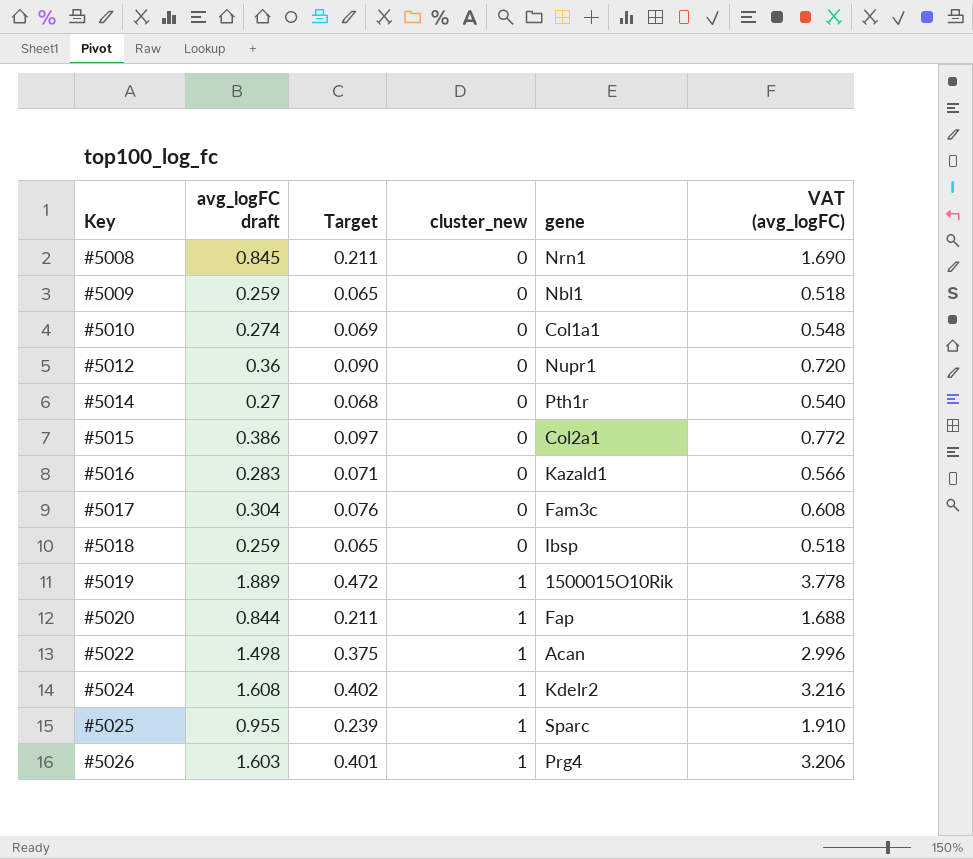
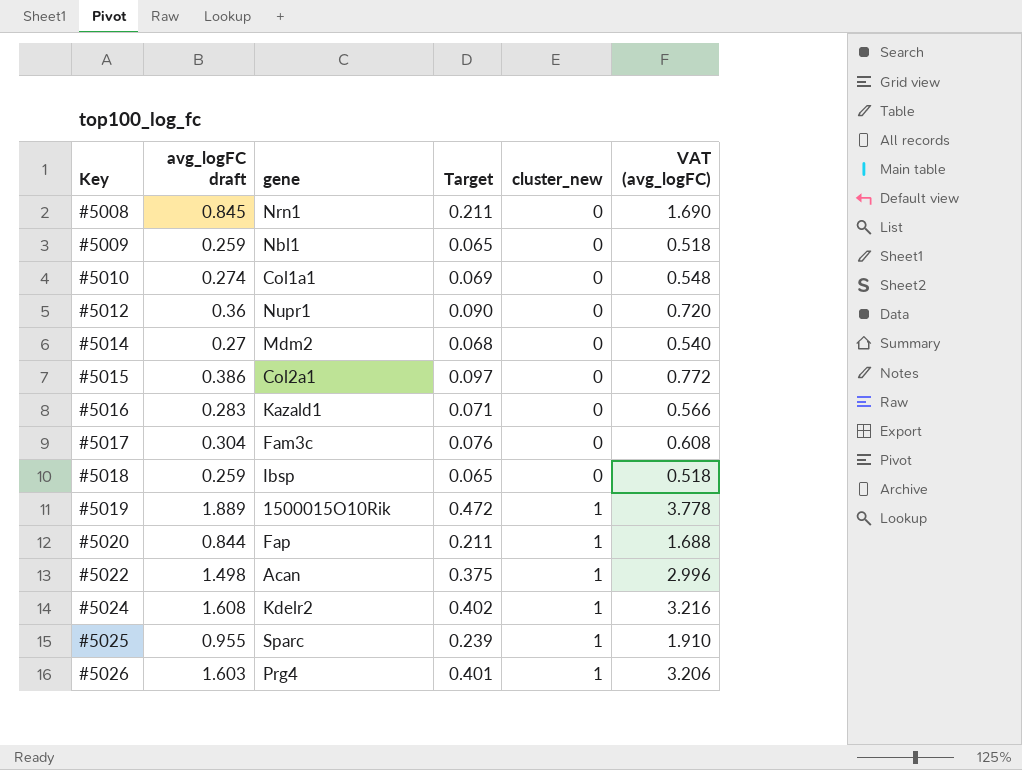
column gene | position: 5 -> 3
#5014 | gene: Pth1r -> Mdm2

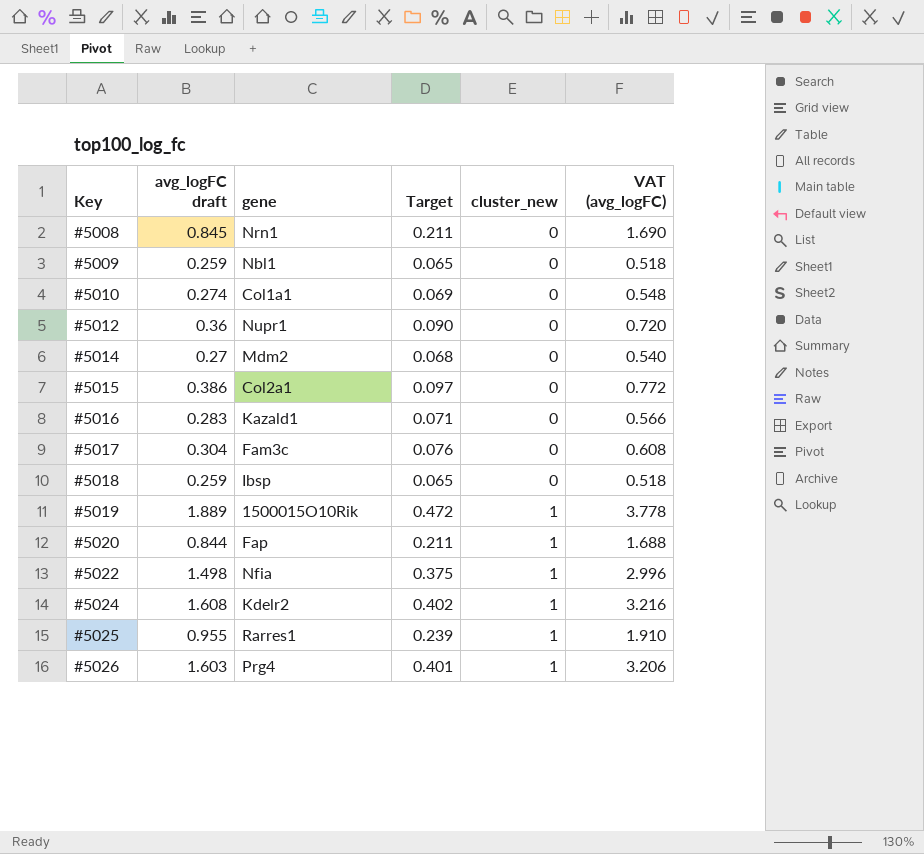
#5022 | gene: Acan -> Nfia
#5025 | gene: Sparc -> Rarres1

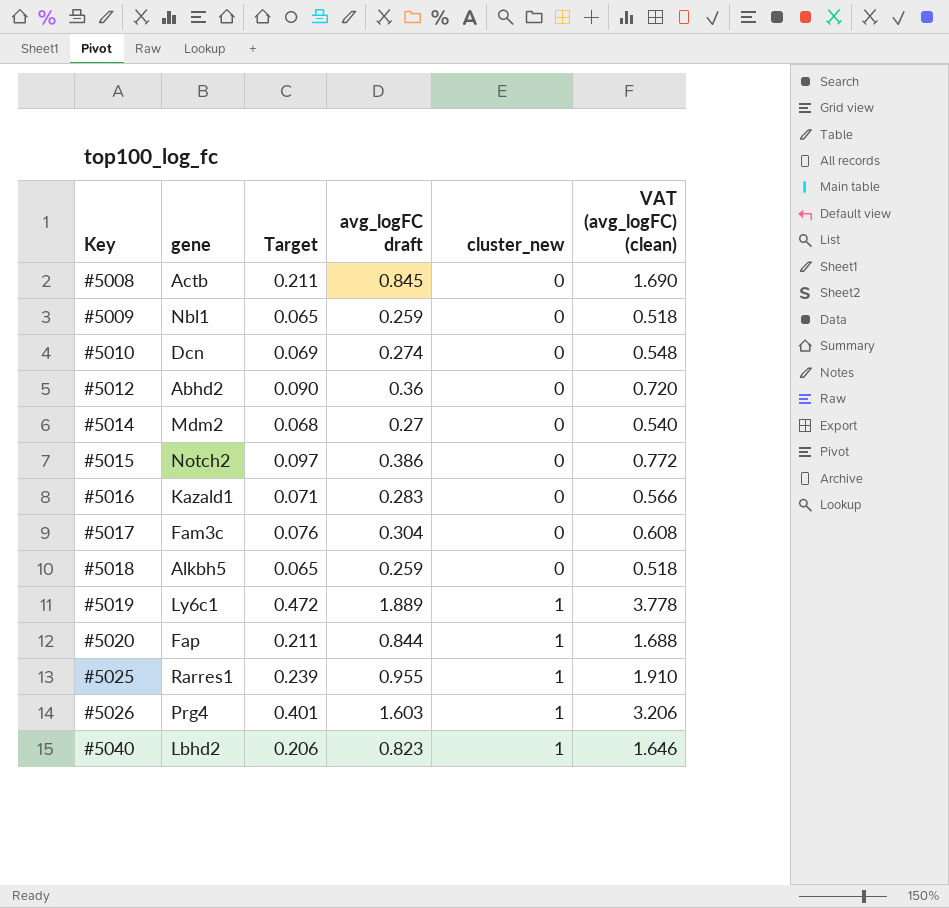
column avg_logFC draft | position: 2 -> 4
column name: VAT (avg_logFC) -> VAT (avg_logFC) (clean)
row #5022: 1.498 | Nfia | 0.375 | 1 | 2.996 -> none
row #5024: 1.608 | Kdelr2 | 0.402 | 1 | 3.216 -> none
#5008 | gene: Nrn1 -> Actb
#5010 | gene: Col1a1 -> Dcn
#5012 | gene: Nupr1 -> Abhd2
#5015 | gene: Col2a1 -> Notch2
#5018 | gene: Ibsp -> Alkbh5
#5019 | gene: 1500015O10Rik -> Ly6c1
row #5040: none -> Lbhd2 | 0.206 | 0.823 | 1 | 1.646

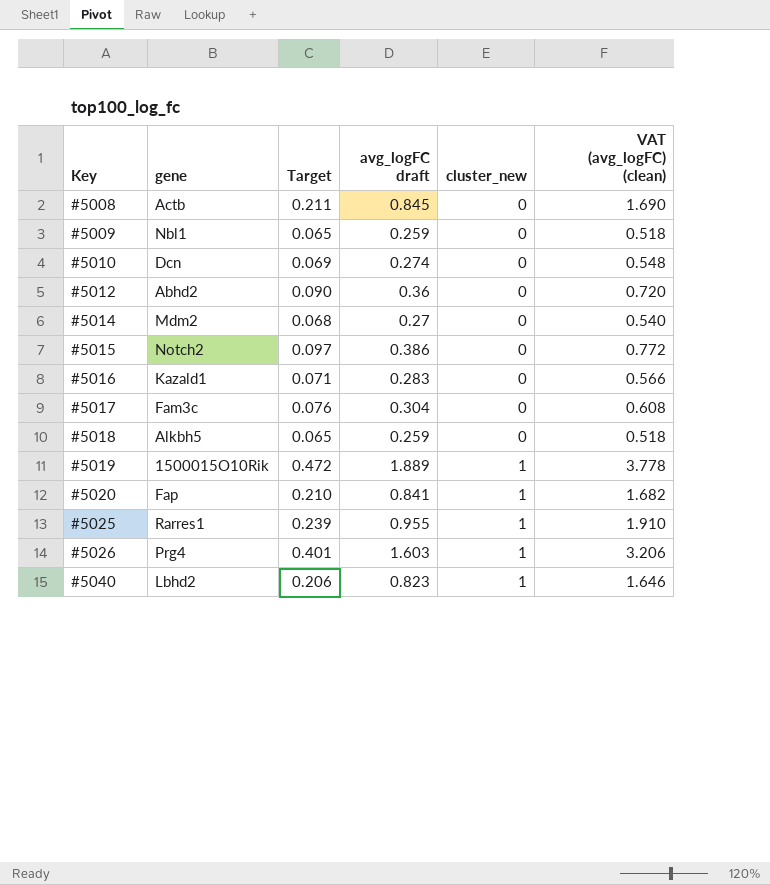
#5019 | gene: Ly6c1 -> 1500015O10Rik
#5020 | Target: 0.211 -> 0.210
#5020 | avg_logFC draft: 0.844 -> 0.841
#5020 | VAT (avg_logFC) (clean): 1.688 -> 1.682

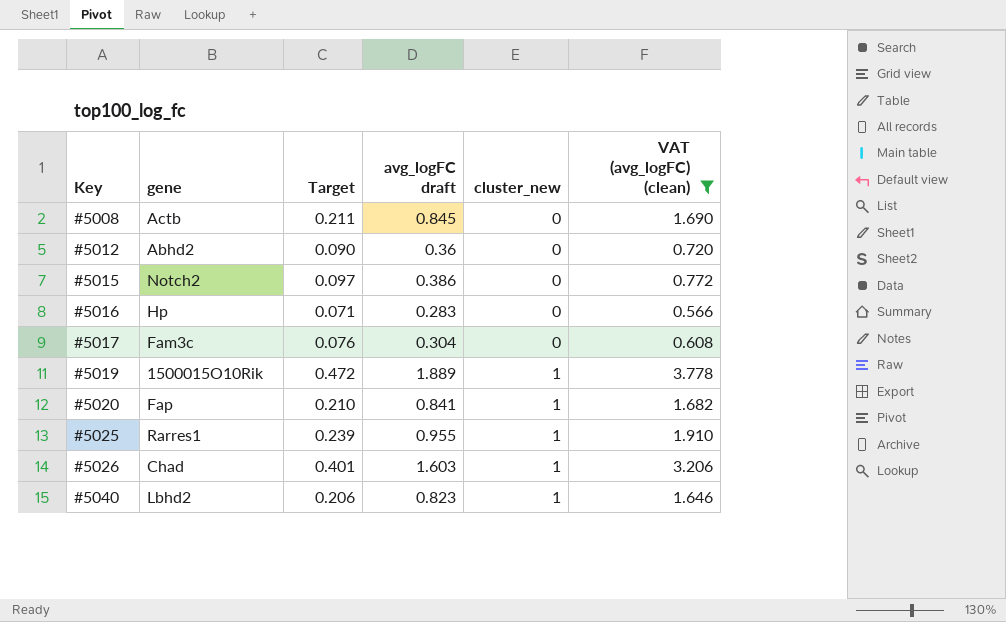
filter: none -> VAT (avg_logFC) (clean) >= 0.566
#5016 | gene: Kazald1 -> Hp
#5026 | gene: Prg4 -> Chad

